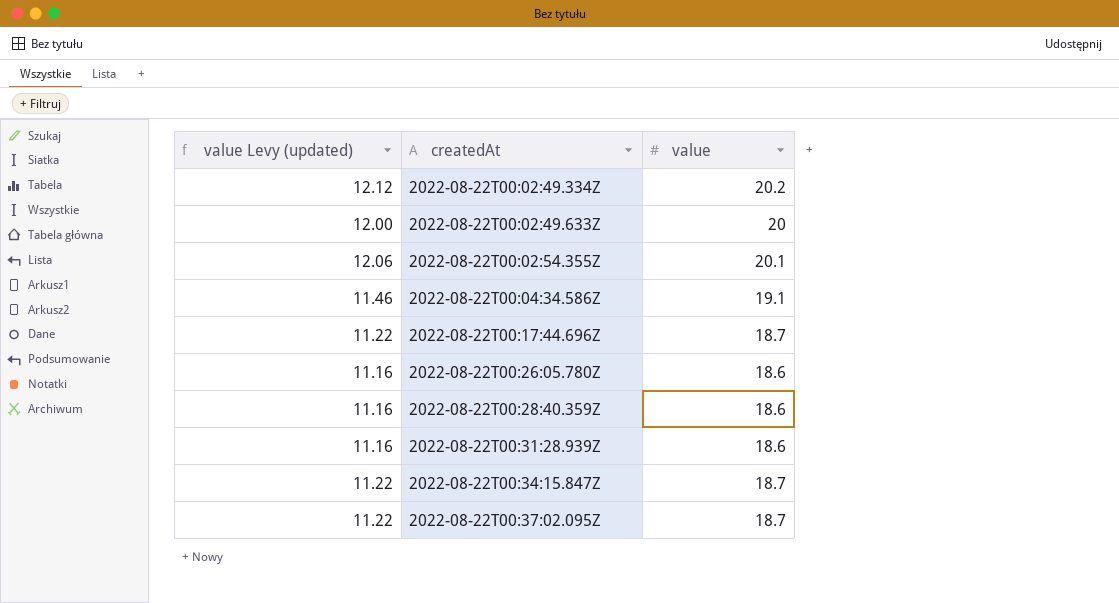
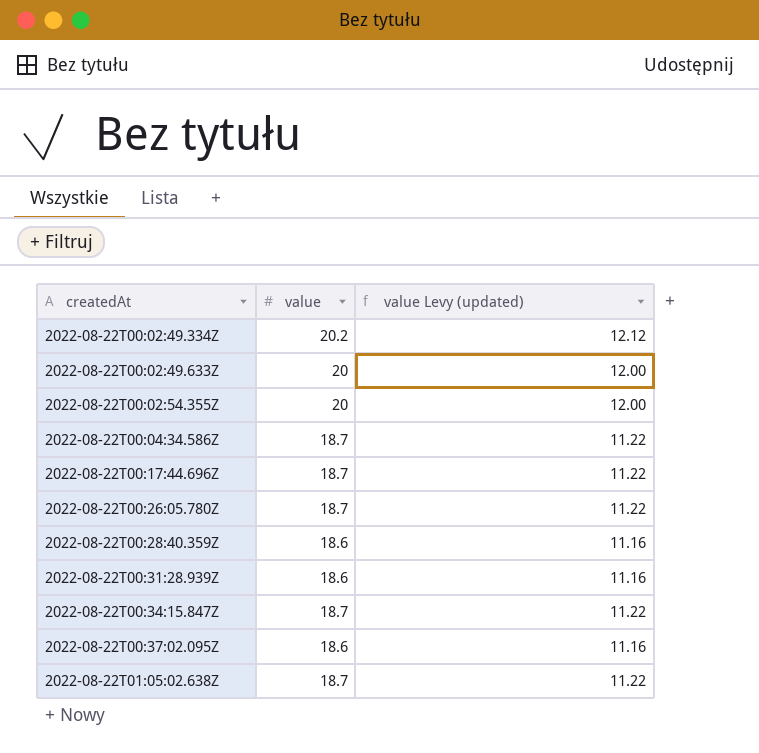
column value Levy (updated) | position: 1 -> 3
2022-08-22T00:02:54.355Z | value: 20.1 -> 20
2022-08-22T00:02:54.355Z | value Levy (updated): 12.06 -> 12.00
2022-08-22T00:04:34.586Z | value: 19.1 -> 18.7
2022-08-22T00:04:34.586Z | value Levy (updated): 11.46 -> 11.22
2022-08-22T00:26:05.780Z | value: 18.6 -> 18.7
2022-08-22T00:26:05.780Z | value Levy (updated): 11.16 -> 11.22
2022-08-22T00:37:02.095Z | value: 18.7 -> 18.6
2022-08-22T00:37:02.095Z | value Levy (updated): 11.22 -> 11.16
row 2022-08-22T01:05:02.638Z: none -> 18.7 | 11.22

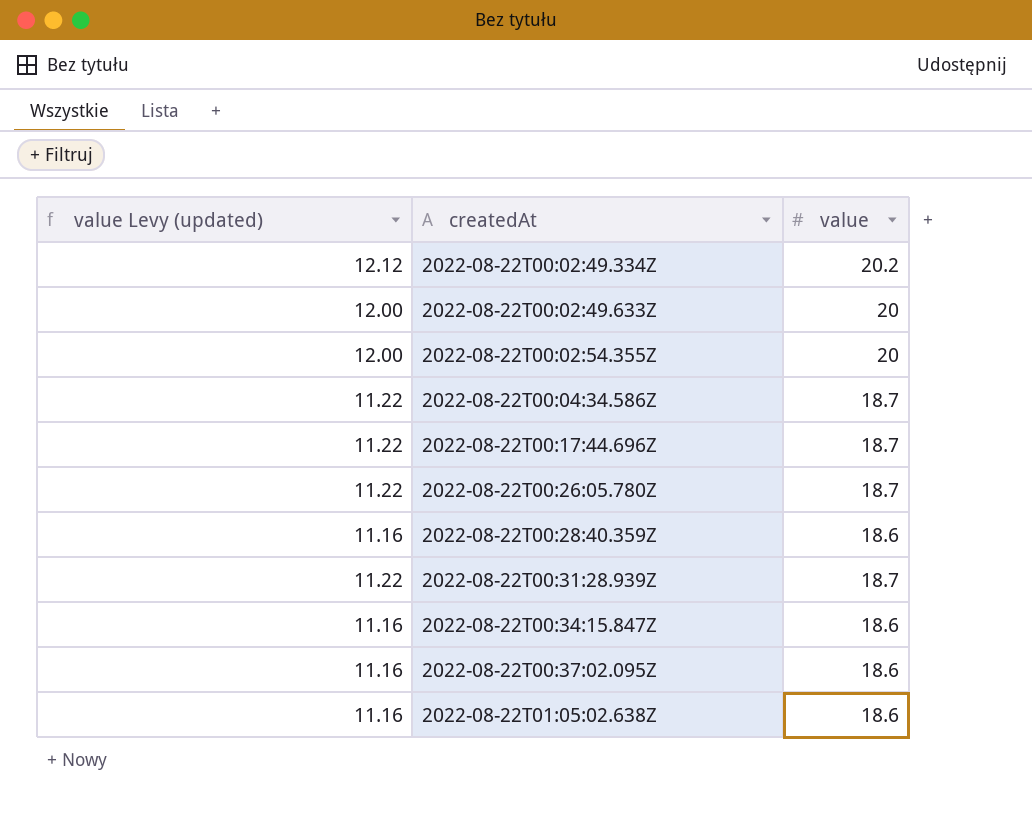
column value Levy (updated) | position: 3 -> 1
2022-08-22T00:31:28.939Z | value Levy (updated): 11.16 -> 11.22
2022-08-22T00:31:28.939Z | value: 18.6 -> 18.7
2022-08-22T00:34:15.847Z | value Levy (updated): 11.22 -> 11.16
2022-08-22T00:34:15.847Z | value: 18.7 -> 18.6
2022-08-22T01:05:02.638Z | value Levy (updated): 11.22 -> 11.16
2022-08-22T01:05:02.638Z | value: 18.7 -> 18.6

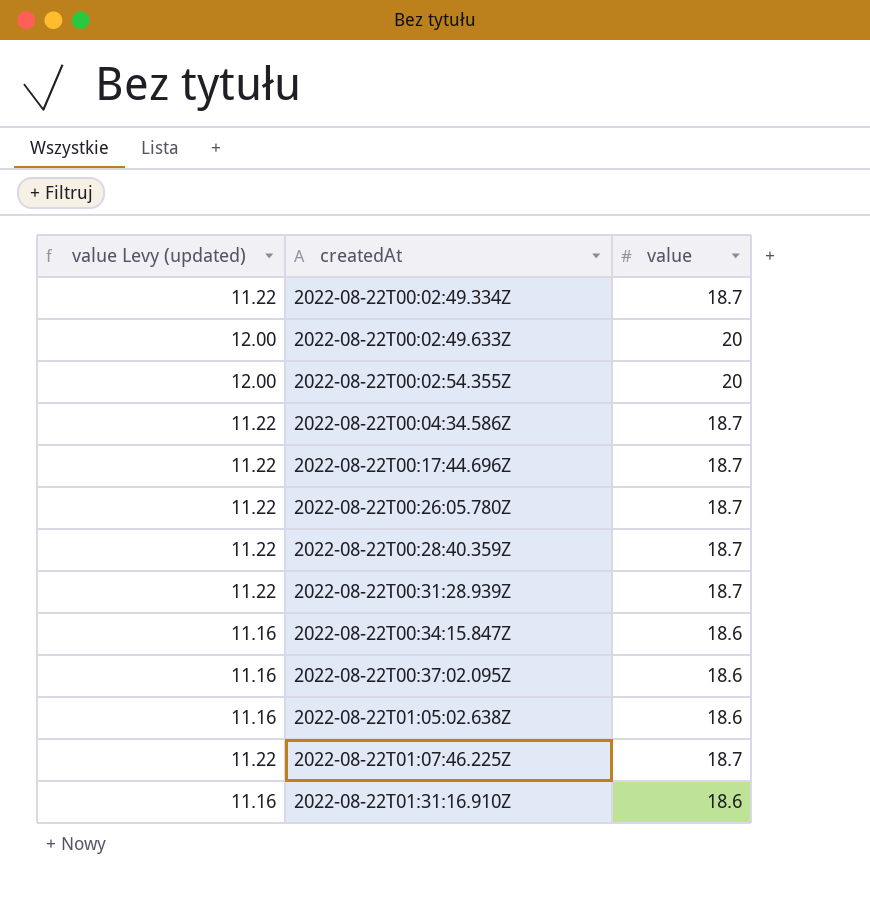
2022-08-22T00:02:49.334Z | value Levy (updated): 12.12 -> 11.22
2022-08-22T00:02:49.334Z | value: 20.2 -> 18.7
2022-08-22T00:28:40.359Z | value Levy (updated): 11.16 -> 11.22
2022-08-22T00:28:40.359Z | value: 18.6 -> 18.7
row 2022-08-22T01:07:46.225Z: none -> 11.22 | 18.7
row 2022-08-22T01:31:16.910Z: none -> 11.16 | 18.6

